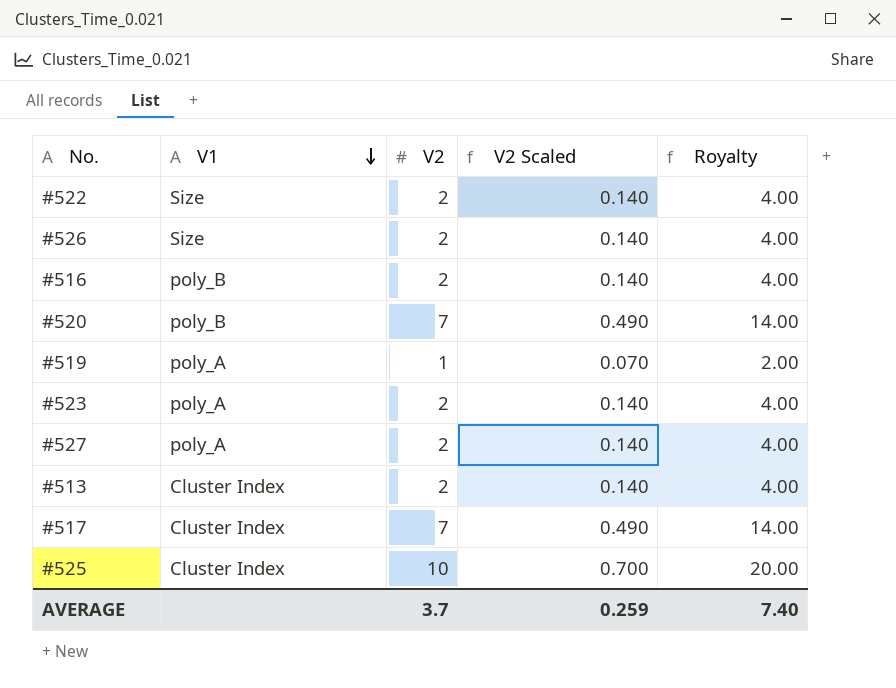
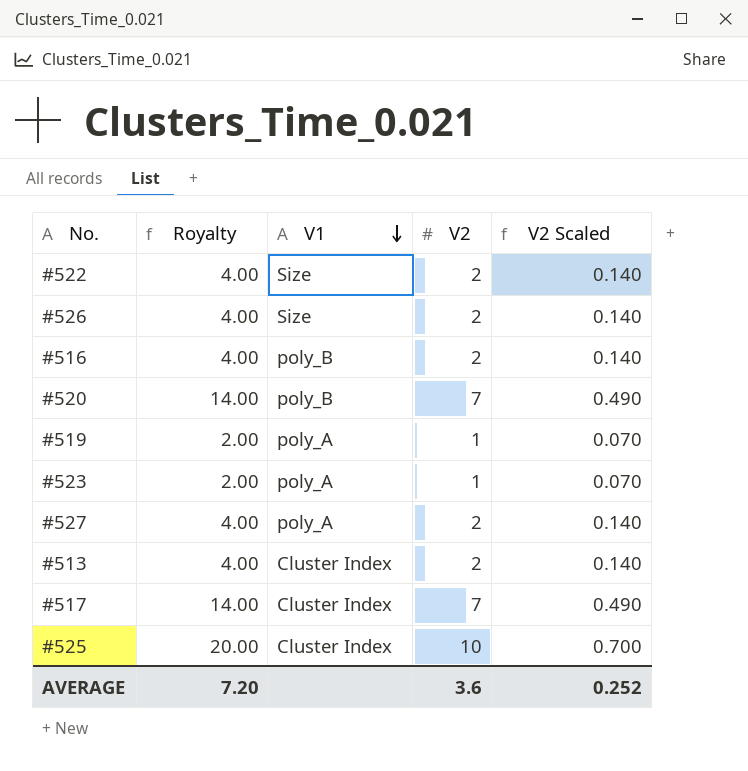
column Royalty | position: 5 -> 2
#523 | Royalty: 4.00 -> 2.00
#523 | V2: 2 -> 1
#523 | V2 Scaled: 0.140 -> 0.070
AVERAGE | Royalty: 7.40 -> 7.20
AVERAGE | V2: 3.7 -> 3.6
AVERAGE | V2 Scaled: 0.259 -> 0.252

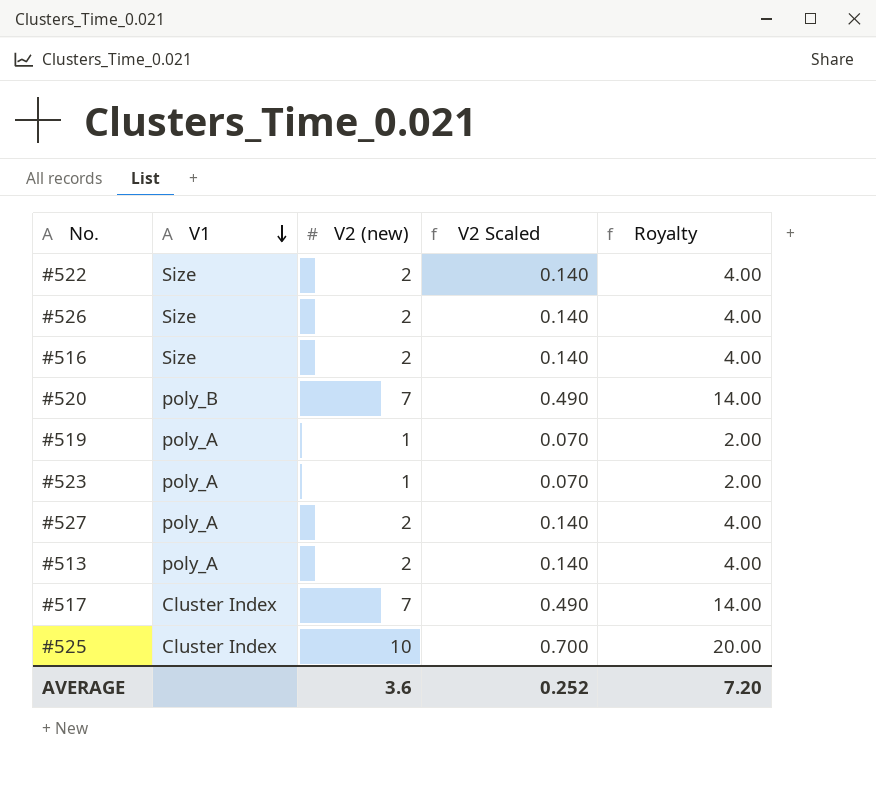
column name: V2 -> V2 (new)
column Royalty | position: 2 -> 5
#516 | V1: poly_B -> Size
#513 | V1: Cluster Index -> poly_A

